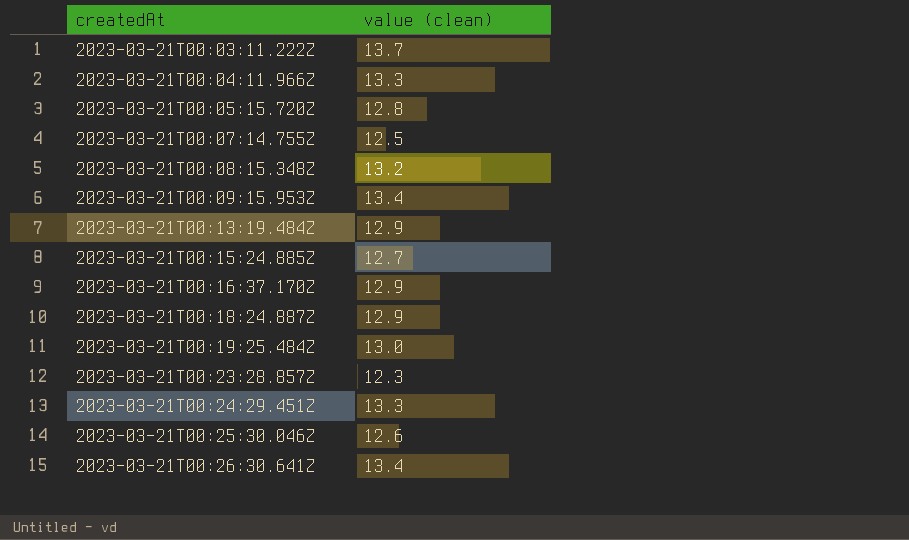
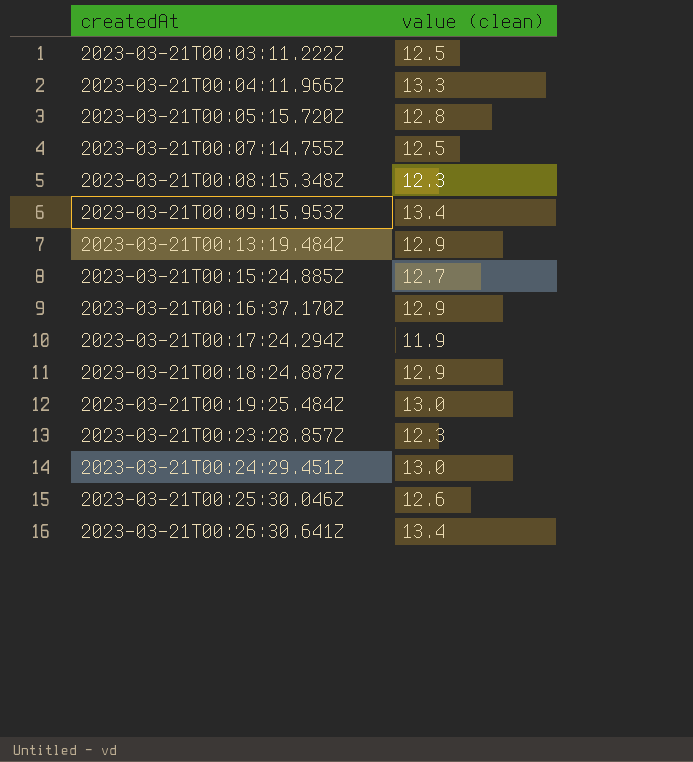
2023-03-21T00:03:11.222Z | value (clean): 13.7 -> 12.5
2023-03-21T00:08:15.348Z | value (clean): 13.2 -> 12.3
row 2023-03-21T00:17:24.294Z: none -> 11.9
2023-03-21T00:24:29.451Z | value (clean): 13.3 -> 13.0

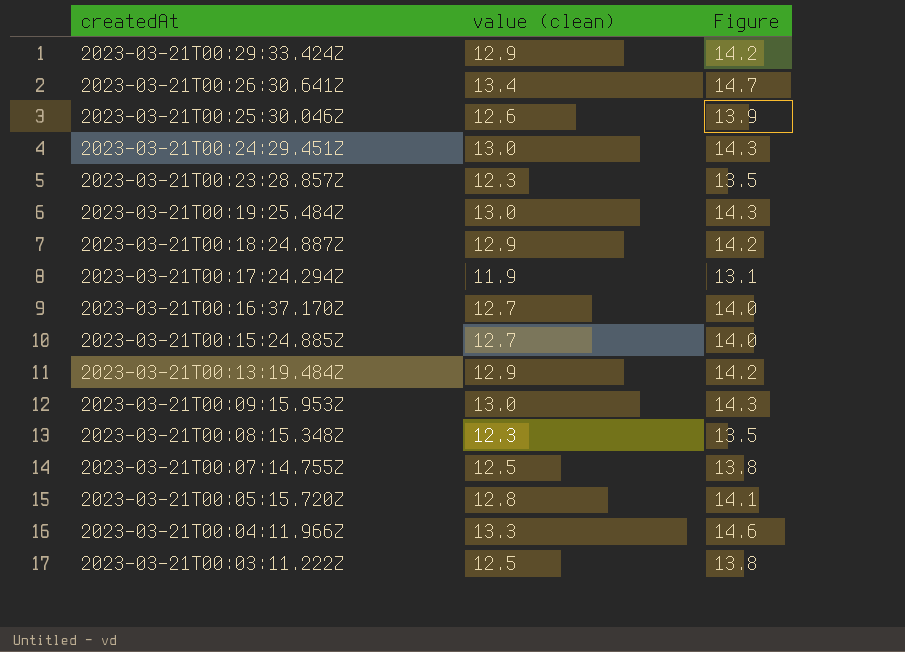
row order: createdAt ascending -> createdAt descending
column Figure | formula: none -> [value (clean)] * 1.1
row 2023-03-21T00:29:33.424Z: none -> 12.9 | 14.2
2023-03-21T00:16:37.170Z | value (clean): 12.9 -> 12.7
2023-03-21T00:09:15.953Z | value (clean): 13.4 -> 13.0

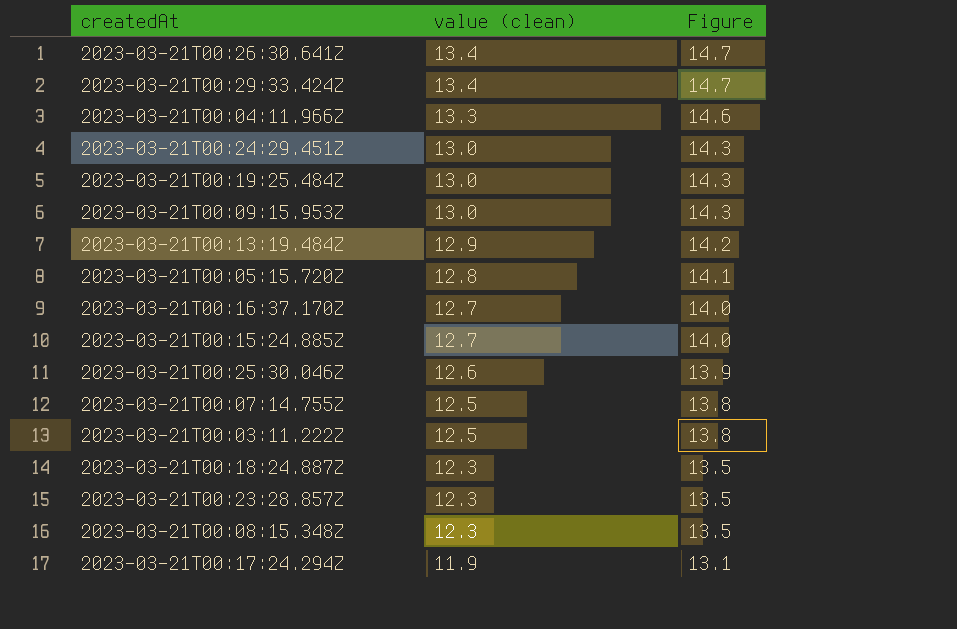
row order: createdAt descending -> value (clean) descending
2023-03-21T00:29:33.424Z | value (clean): 12.9 -> 13.4
2023-03-21T00:29:33.424Z | Figure: 14.2 -> 14.7
2023-03-21T00:18:24.887Z | value (clean): 12.9 -> 12.3
2023-03-21T00:18:24.887Z | Figure: 14.2 -> 13.5

